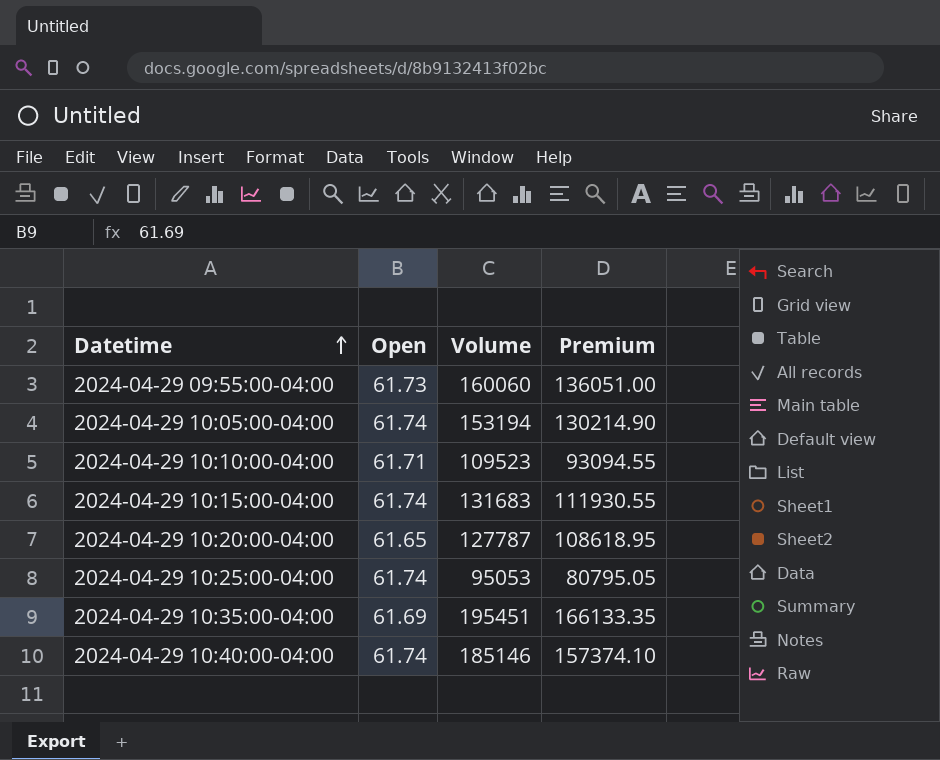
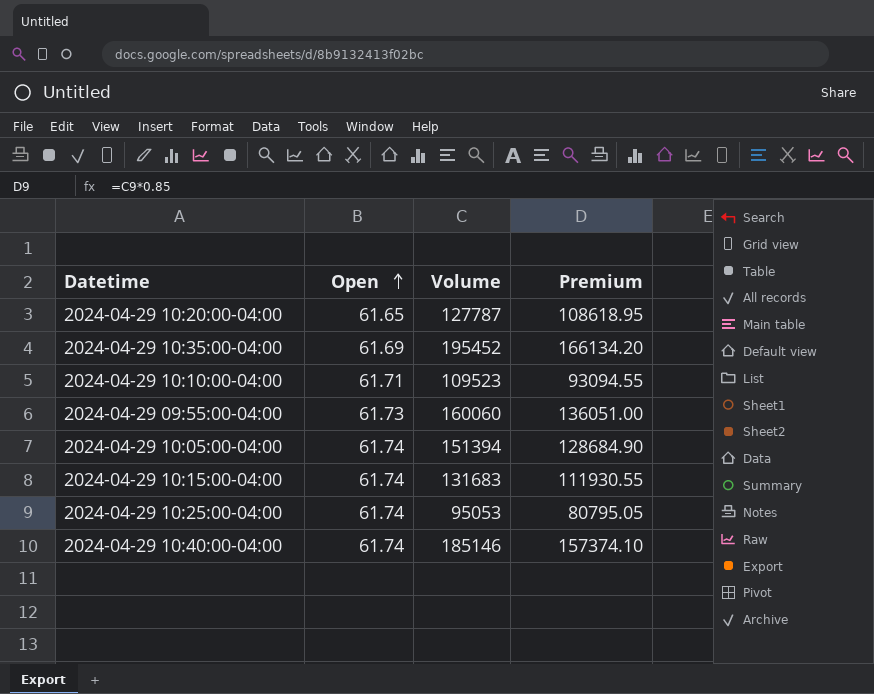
row order: Datetime ascending -> Open ascending
2024-04-29 10:35:00-04:00 | Volume: 195451 -> 195452
2024-04-29 10:35:00-04:00 | Premium: 166133.35 -> 166134.20
2024-04-29 10:05:00-04:00 | Volume: 153194 -> 151394
2024-04-29 10:05:00-04:00 | Premium: 130214.90 -> 128684.90

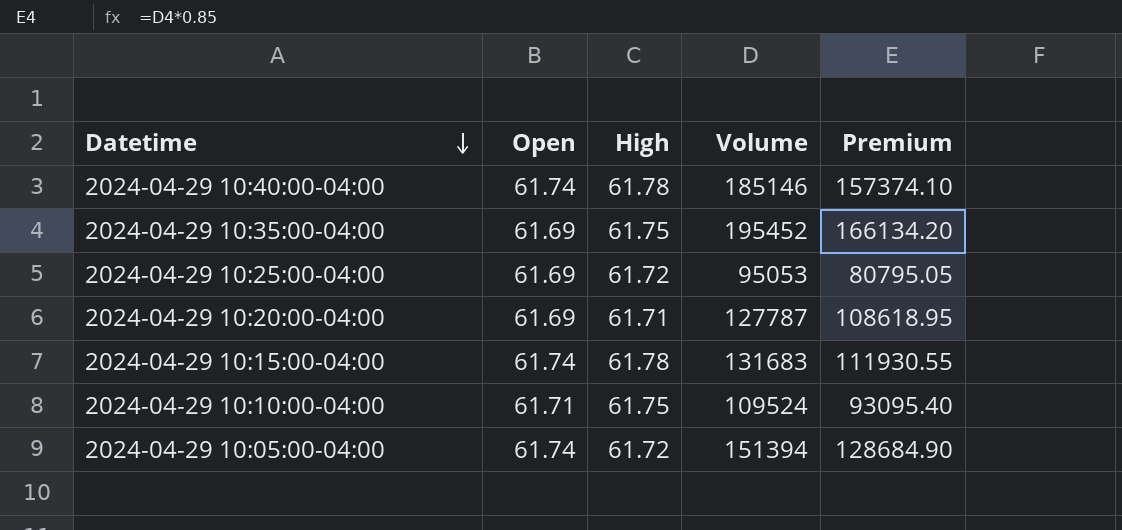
row order: Open ascending -> Datetime descending
column High | position: none -> 3
row 2024-04-29 09:55:00-04:00: 61.73 | 160060 | 136051.00 -> none
2024-04-29 10:25:00-04:00 | Open: 61.74 -> 61.69
2024-04-29 10:20:00-04:00 | Open: 61.65 -> 61.69
2024-04-29 10:10:00-04:00 | Volume: 109523 -> 109524
2024-04-29 10:10:00-04:00 | Premium: 93094.55 -> 93095.40

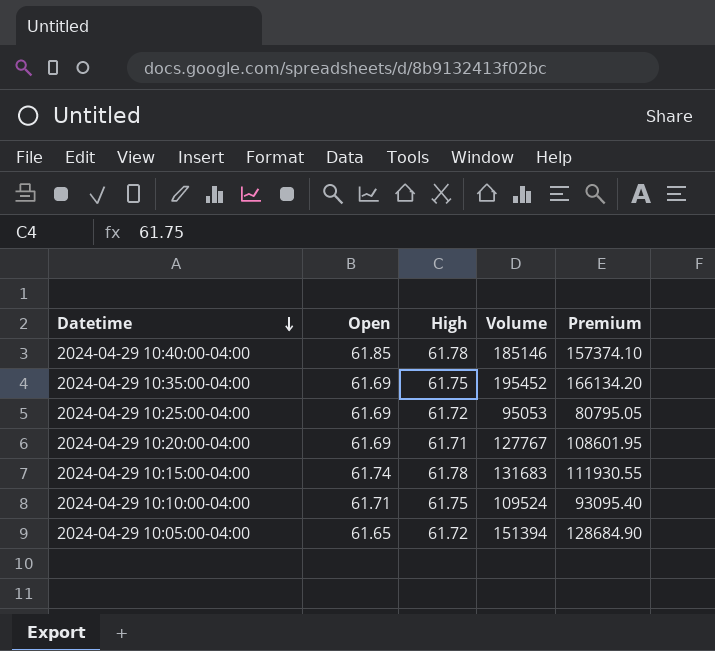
2024-04-29 10:40:00-04:00 | Open: 61.74 -> 61.85
2024-04-29 10:20:00-04:00 | Volume: 127787 -> 127767
2024-04-29 10:20:00-04:00 | Premium: 108618.95 -> 108601.95
2024-04-29 10:05:00-04:00 | Open: 61.74 -> 61.65

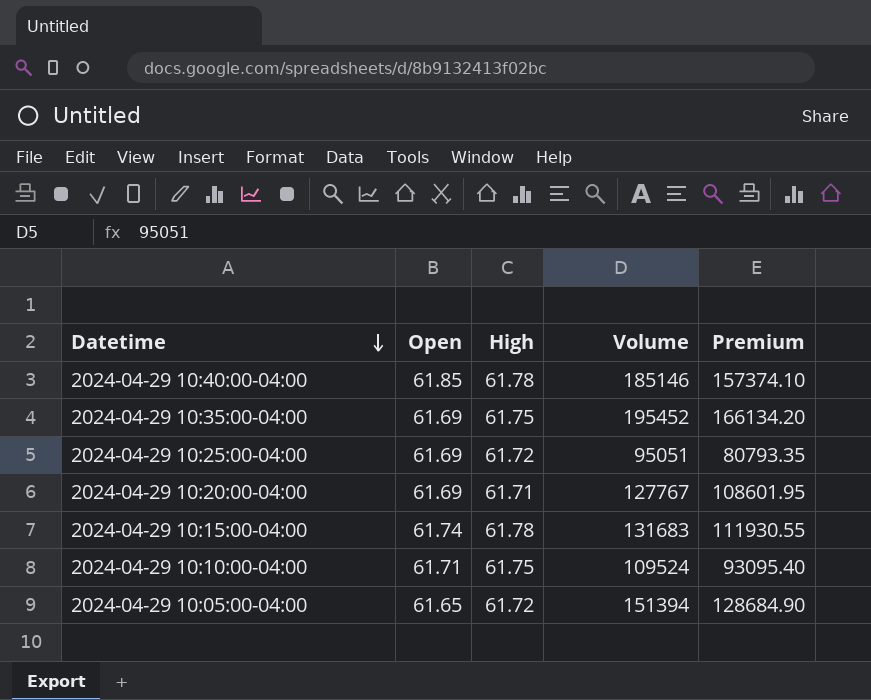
2024-04-29 10:25:00-04:00 | Volume: 95053 -> 95051
2024-04-29 10:25:00-04:00 | Premium: 80795.05 -> 80793.35

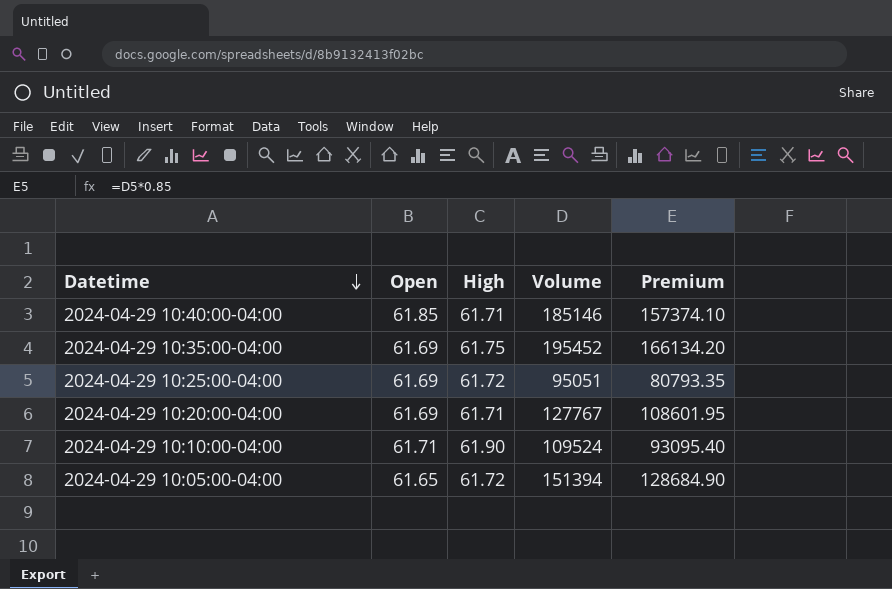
row 2024-04-29 10:15:00-04:00: 61.74 | 61.78 | 131683 | 111930.55 -> none
2024-04-29 10:40:00-04:00 | High: 61.78 -> 61.71
2024-04-29 10:10:00-04:00 | High: 61.75 -> 61.90

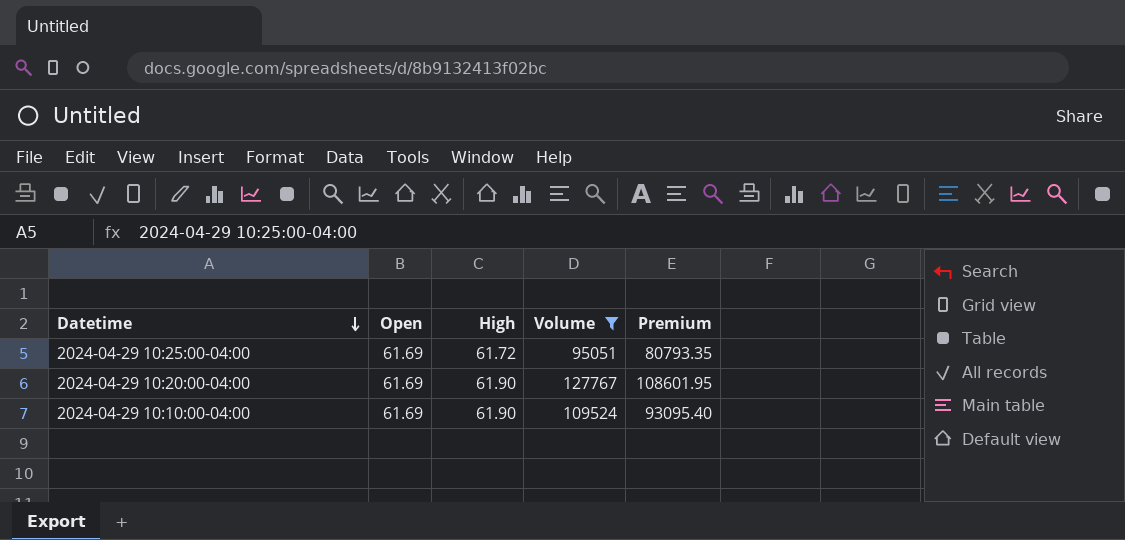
filter: none -> Volume <= 127767
2024-04-29 10:20:00-04:00 | High: 61.71 -> 61.90
2024-04-29 10:10:00-04:00 | Open: 61.71 -> 61.69

